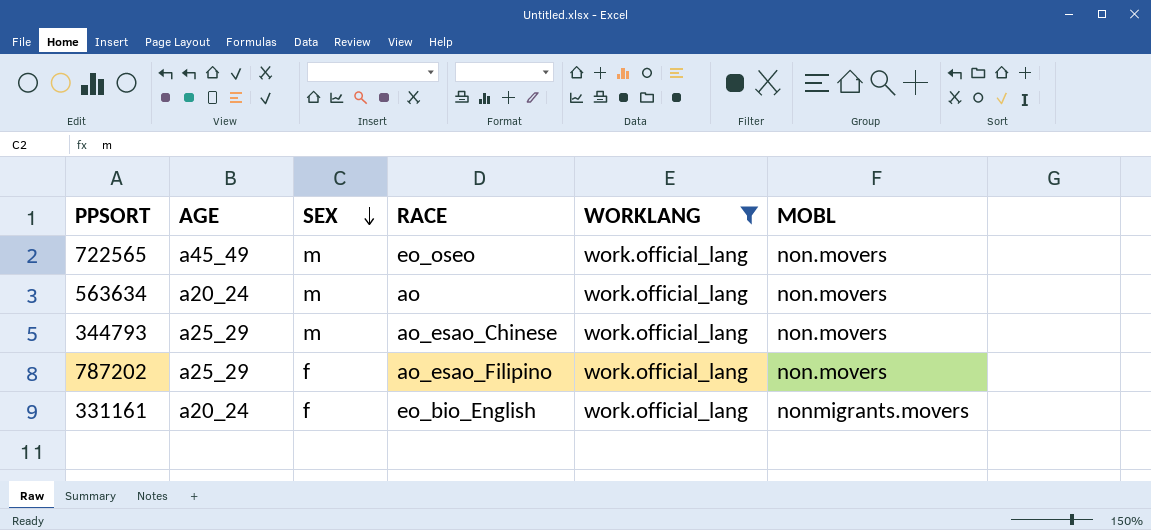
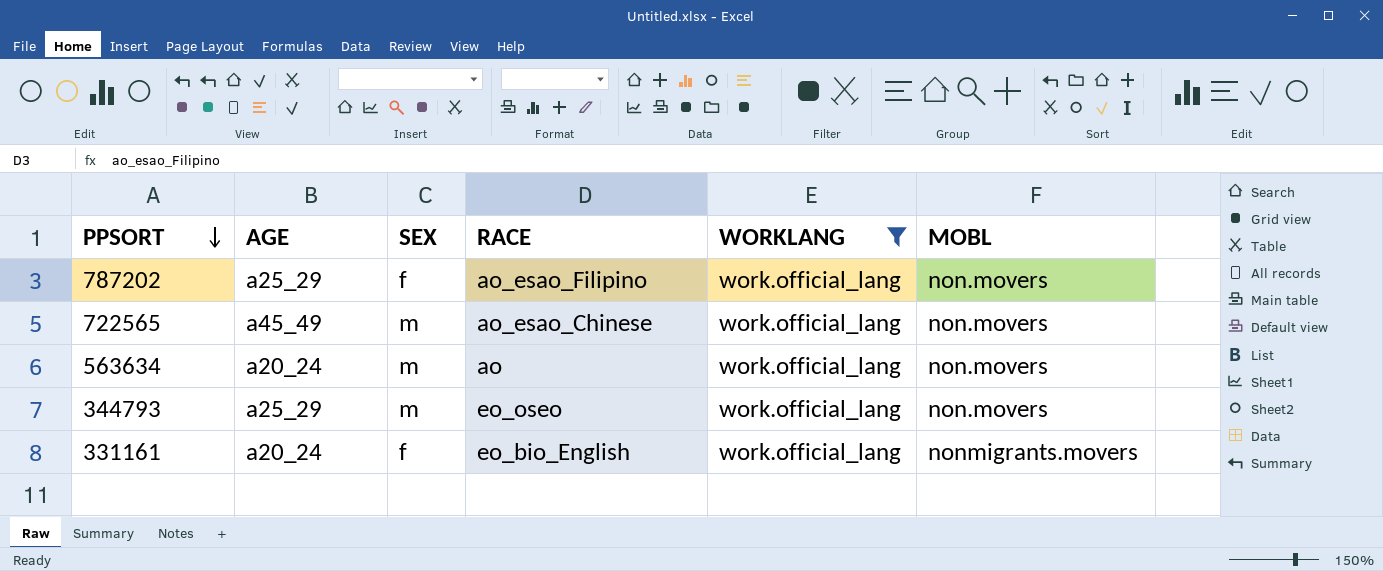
row order: SEX descending -> PPSORT descending
722565 | RACE: eo_oseo -> ao_esao_Chinese
344793 | RACE: ao_esao_Chinese -> eo_oseo

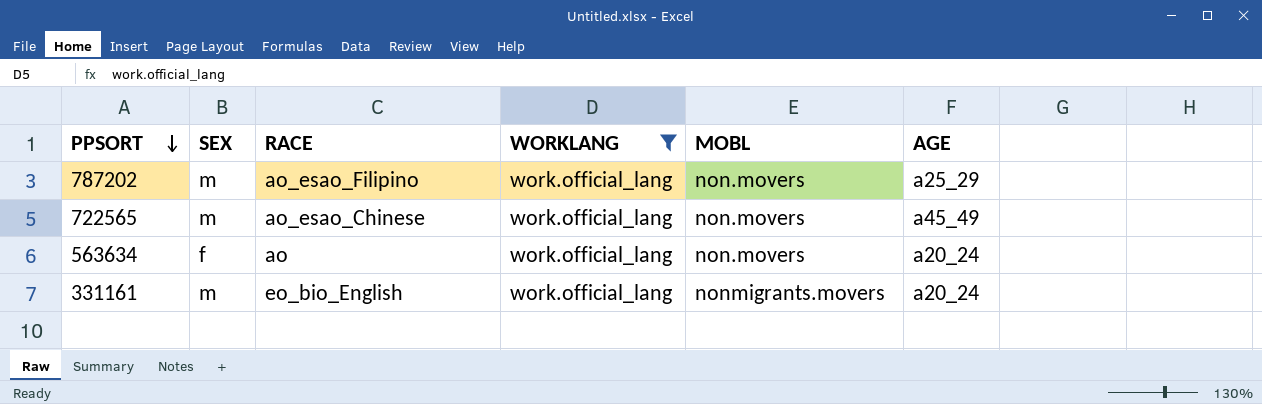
column AGE | position: 2 -> 6
row 344793: a25_29 | m | eo_oseo | work.official_lang | non.movers -> none
787202 | SEX: f -> m
563634 | SEX: m -> f
331161 | SEX: f -> m

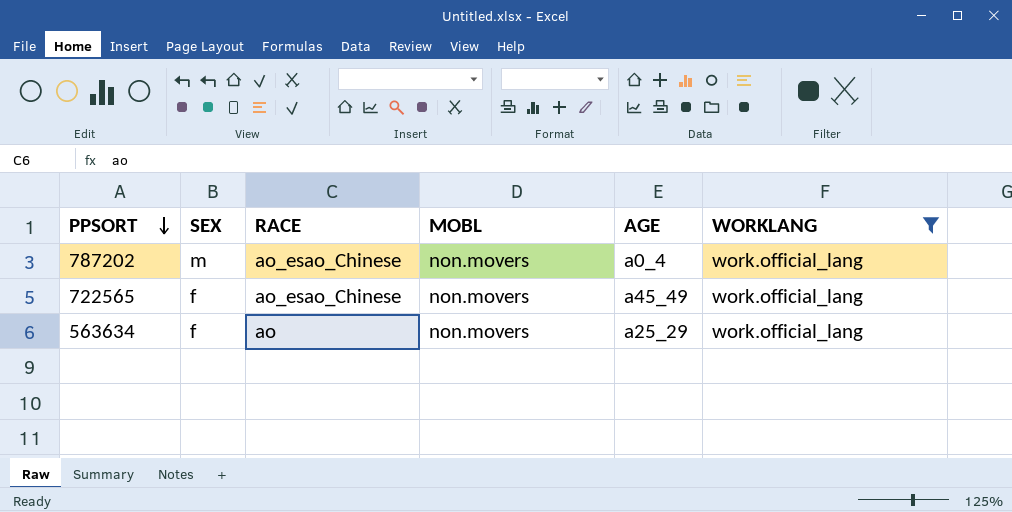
column WORKLANG | position: 4 -> 6
row 331161: m | eo_bio_English | work.official_lang | nonmigrants.movers | a20_24 -> none
787202 | RACE: ao_esao_Filipino -> ao_esao_Chinese
787202 | AGE: a25_29 -> a0_4
722565 | SEX: m -> f
563634 | AGE: a20_24 -> a25_29

